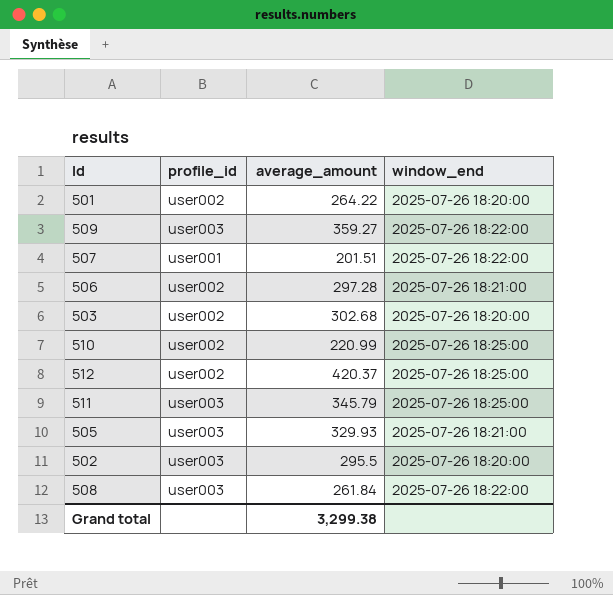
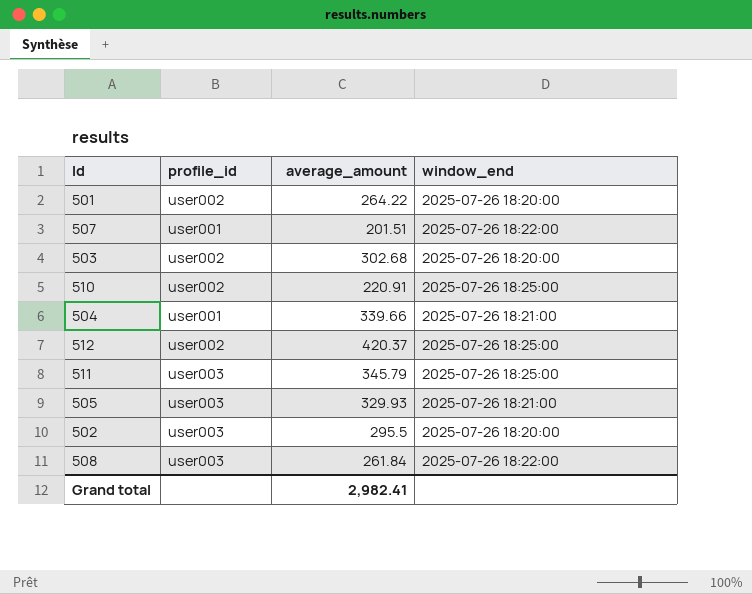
row 509: user003 | 359.27 | 2025-07-26 18:22:00 -> none
row 506: user002 | 297.28 | 2025-07-26 18:21:00 -> none
510 | average_amount: 220.99 -> 220.91
row 504: none -> user001 | 339.66 | 2025-07-26 18:21:00
Grand total | average_amount: 3,299.38 -> 2,982.41

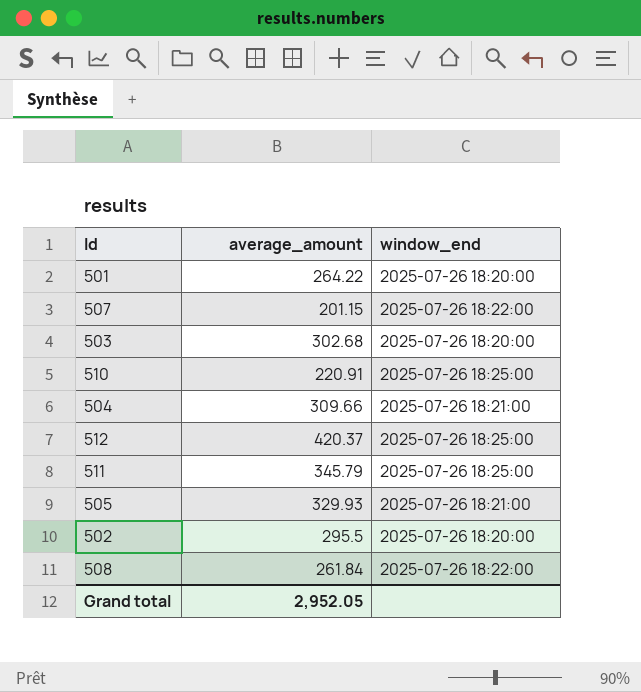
column profile_id | position: 2 -> none
507 | average_amount: 201.51 -> 201.15
504 | average_amount: 339.66 -> 309.66
Grand total | average_amount: 2,982.41 -> 2,952.05

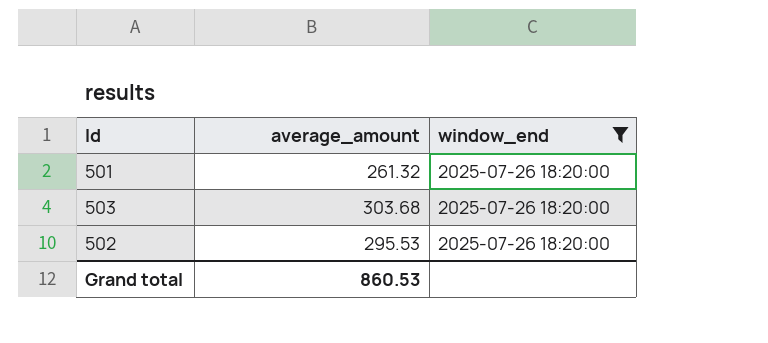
filter: none -> window_end = 2025-07-26 18:20:00
501 | average_amount: 264.22 -> 261.32
503 | average_amount: 302.68 -> 303.68
502 | average_amount: 295.5 -> 295.53
Grand total | average_amount: 2,952.05 -> 860.53

